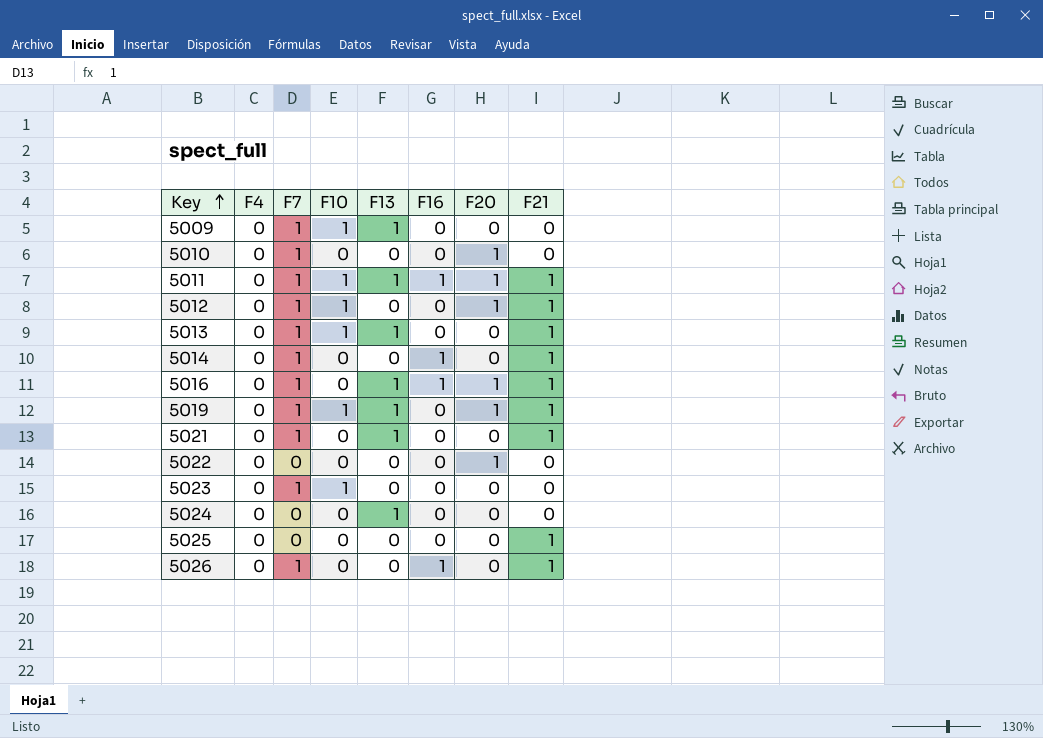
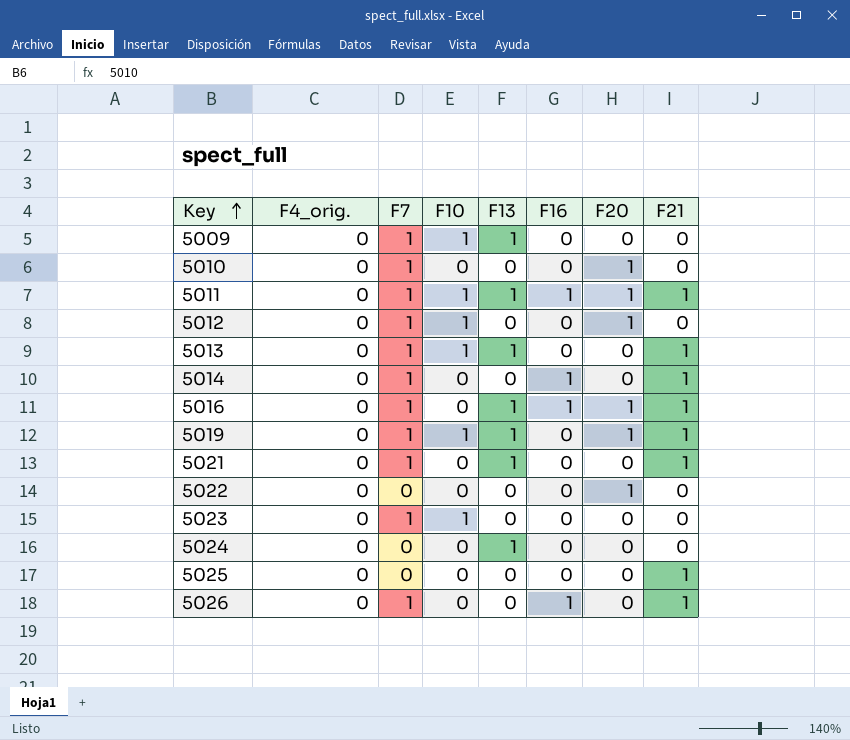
column name: F4 -> F4_orig.
5012 | F21: 1 -> 0

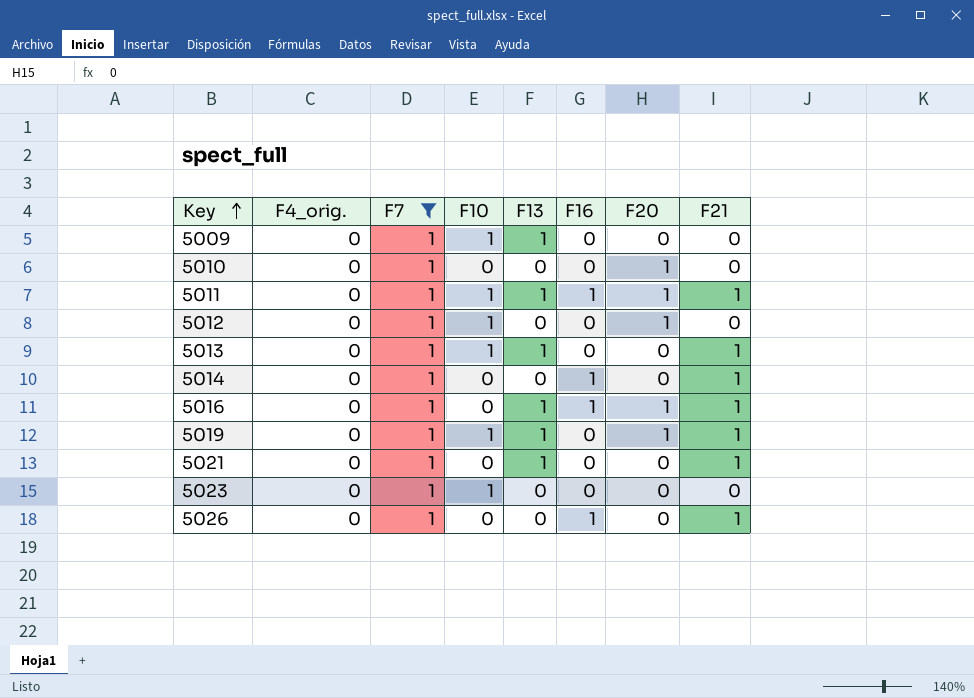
filter: none -> F7 = 1

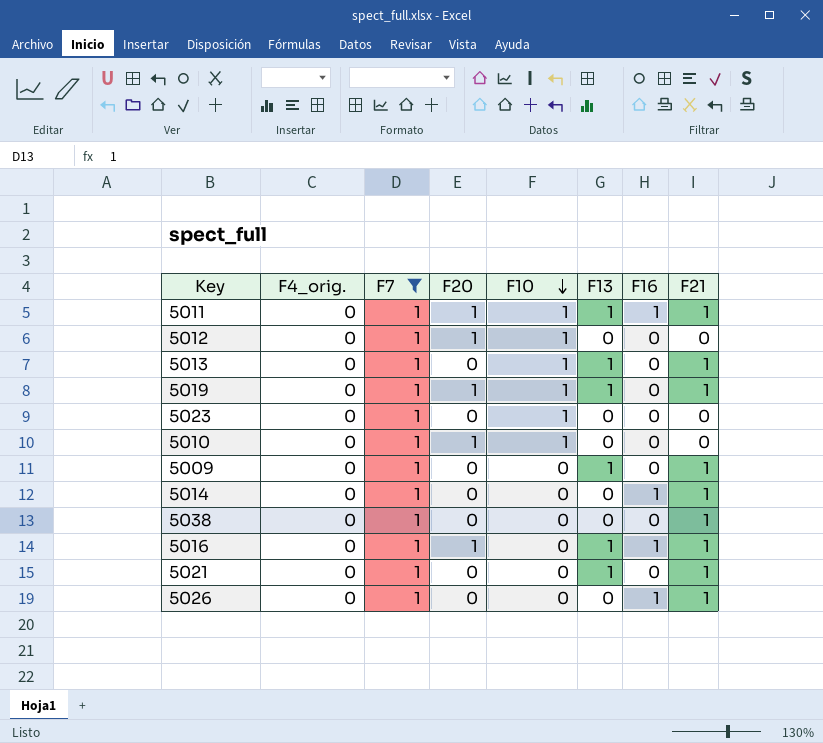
row order: Key ascending -> F10 descending
column F20 | position: 7 -> 4
5010 | F10: 0 -> 1
5009 | F10: 1 -> 0
5009 | F21: 0 -> 1
row 5038: none -> 0 | 1 | 0 | 0 | 0 | 0 | 1

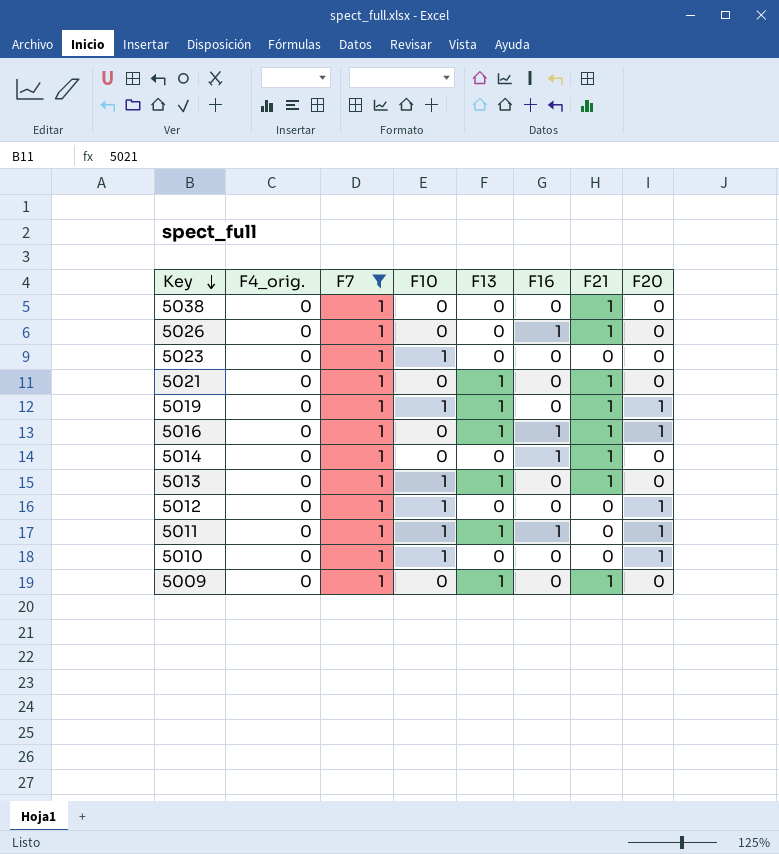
row order: F10 descending -> Key descending
column F20 | position: 4 -> 8
5011 | F21: 1 -> 0

